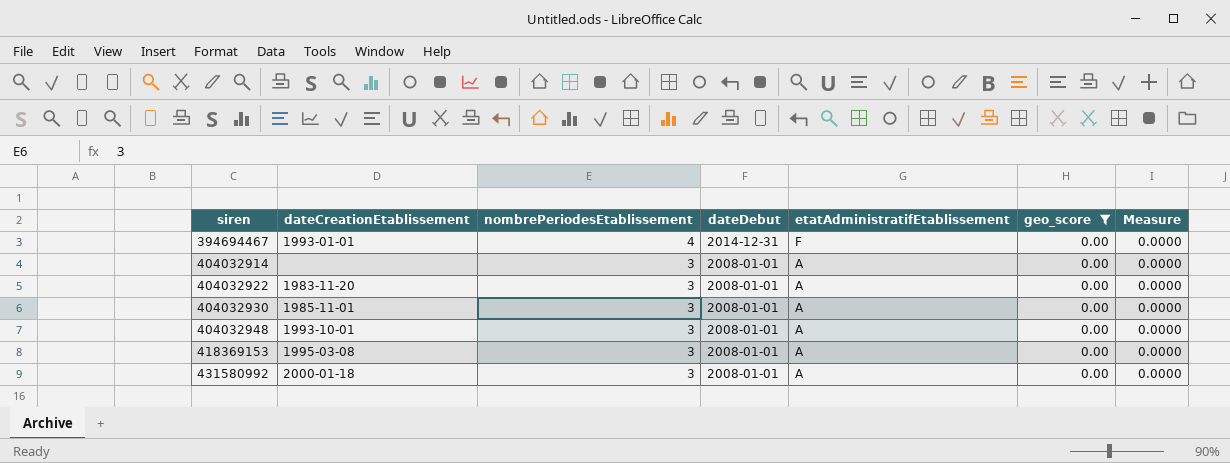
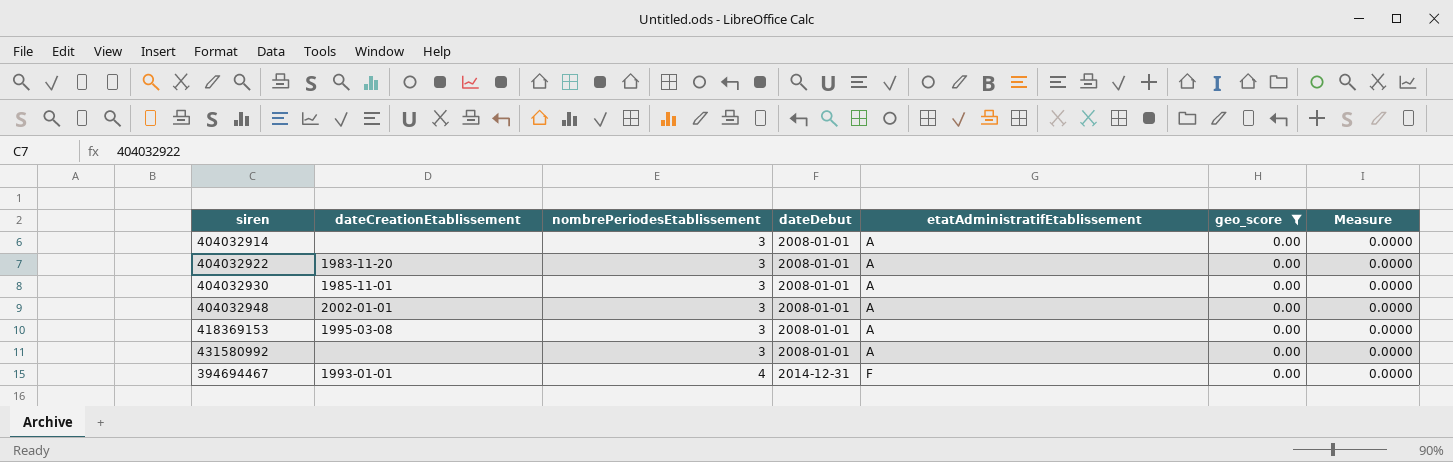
row order: siren ascending -> nombrePeriodesEtablissement ascending
404032948 | dateCreationEtablissement: 1993-10-01 -> 2002-01-01
431580992 | dateCreationEtablissement: 2000-01-18 -> none

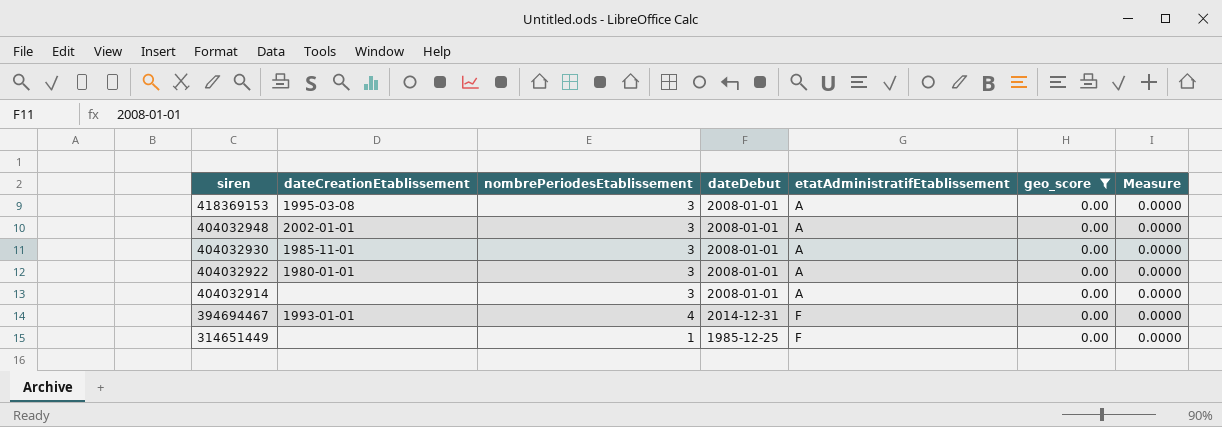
row order: nombrePeriodesEtablissement ascending -> siren descending
row 431580992: none | 3 | 2008-01-01 | A | 0.00 | 0.0000 -> none
404032922 | dateCreationEtablissement: 1983-11-20 -> 1980-01-01
row 314651449: none -> none | 1 | 1985-12-25 | F | 0.00 | 0.0000

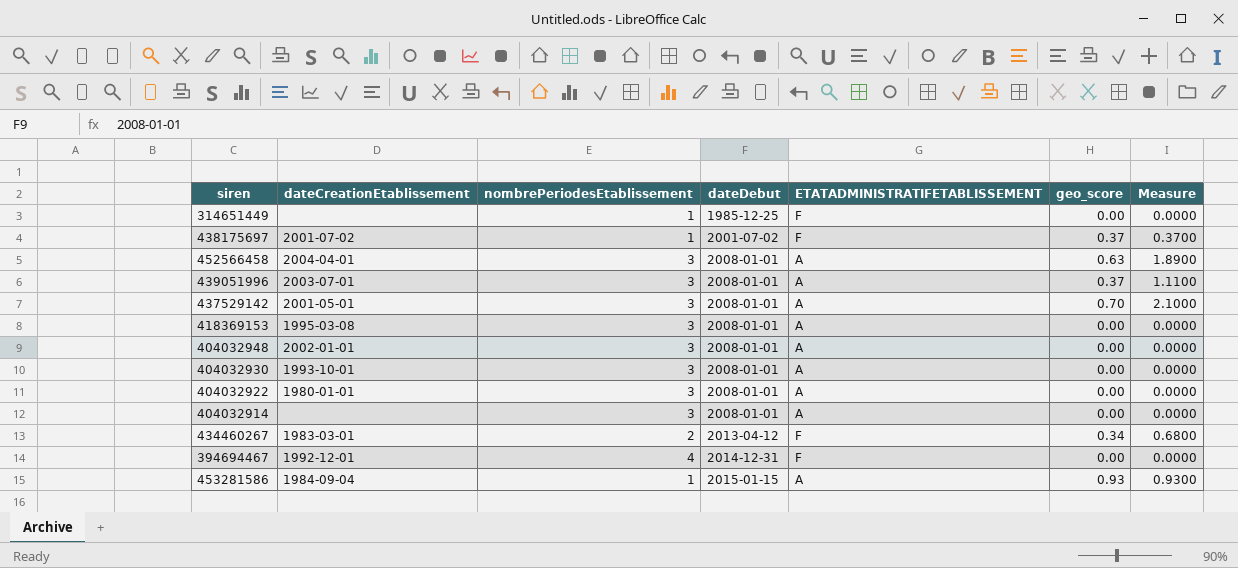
filter: geo_score = 0.00 -> none
row order: siren descending -> dateDebut ascending
column name: etatAdministratifEtablissement -> ETATADMINISTRATIFETABLISSEMENT
404032930 | dateCreationEtablissement: 1985-11-01 -> 1993-10-01
394694467 | dateCreationEtablissement: 1993-01-01 -> 1992-12-01

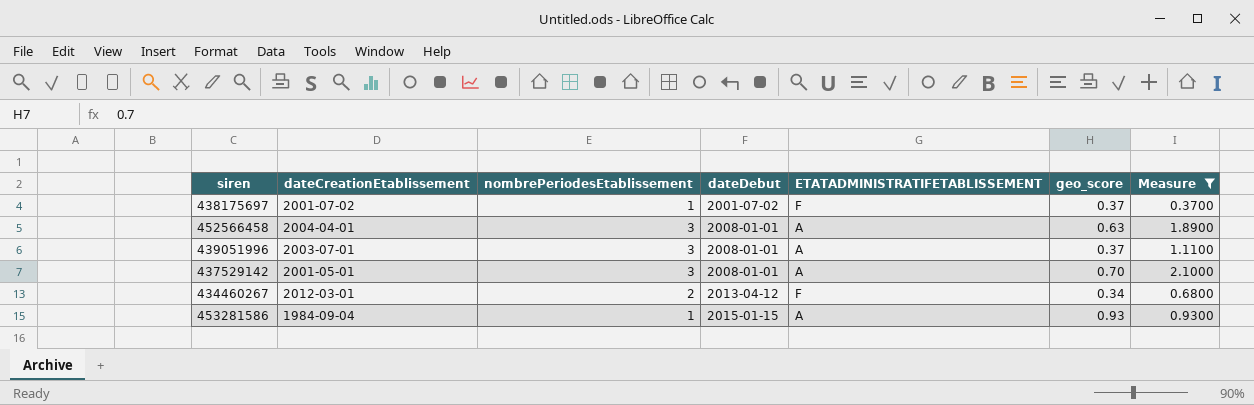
filter: none -> Measure != 0.0000
434460267 | dateCreationEtablissement: 1983-03-01 -> 2012-03-01

